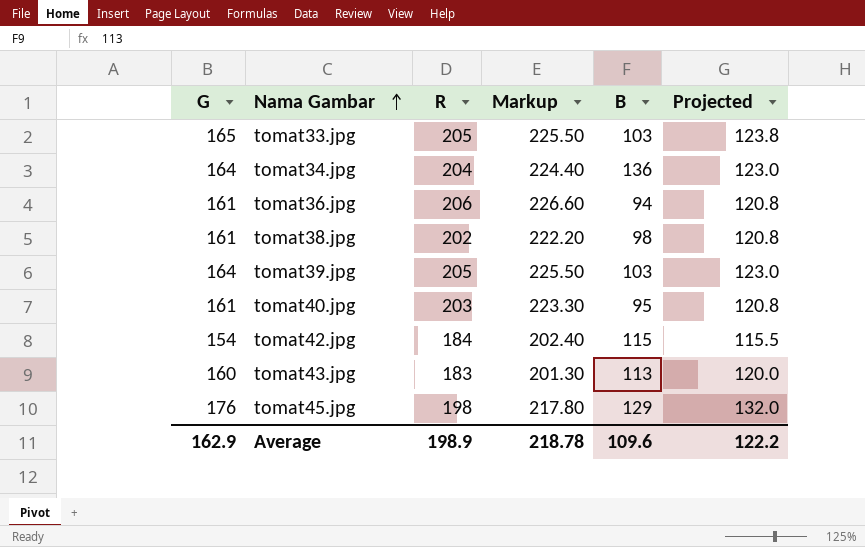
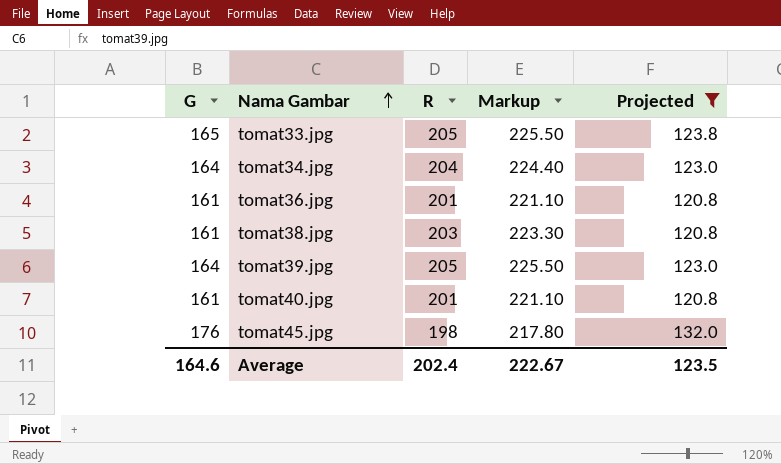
filter: none -> Projected >= 120.8
column B | position: 5 -> none
tomat36.jpg | R: 206 -> 201
tomat36.jpg | Markup: 226.60 -> 221.10
tomat38.jpg | R: 202 -> 203
tomat38.jpg | Markup: 222.20 -> 223.30
tomat40.jpg | R: 203 -> 201
tomat40.jpg | Markup: 223.30 -> 221.10
Average | G: 162.9 -> 164.6
Average | R: 198.9 -> 202.4
Average | Markup: 218.78 -> 222.67
Average | Projected: 122.2 -> 123.5

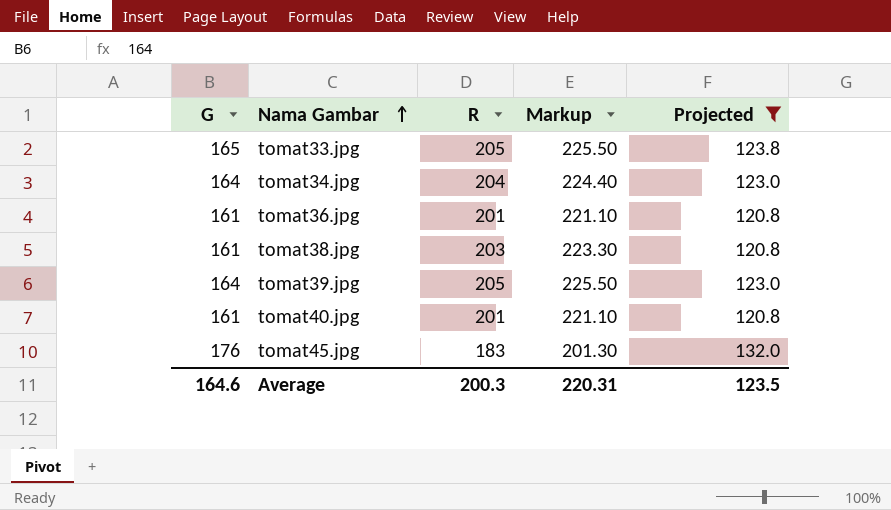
tomat45.jpg | R: 198 -> 183
tomat45.jpg | Markup: 217.80 -> 201.30
Average | R: 202.4 -> 200.3
Average | Markup: 222.67 -> 220.31

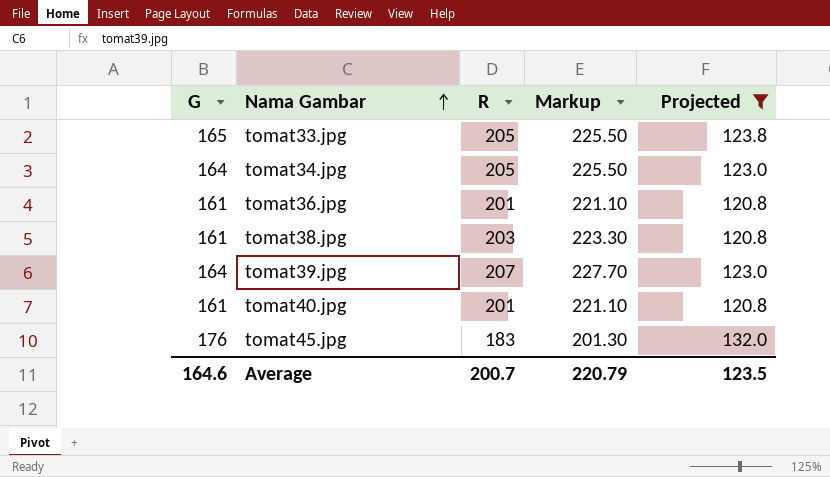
tomat34.jpg | R: 204 -> 205
tomat34.jpg | Markup: 224.40 -> 225.50
tomat39.jpg | R: 205 -> 207
tomat39.jpg | Markup: 225.50 -> 227.70
Average | R: 200.3 -> 200.7
Average | Markup: 220.31 -> 220.79

